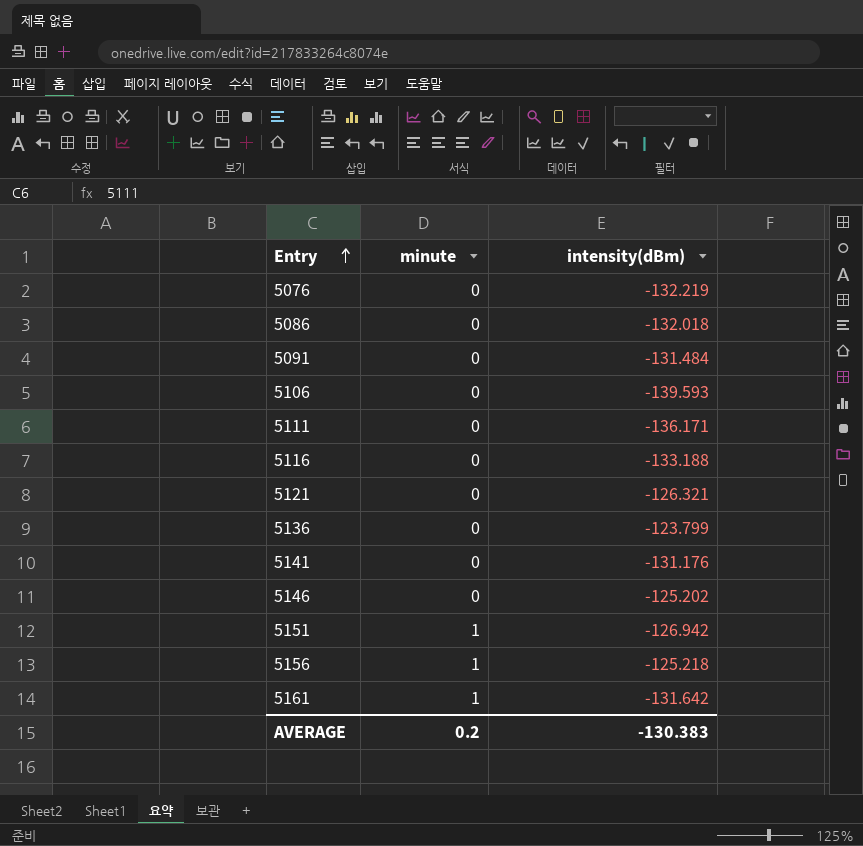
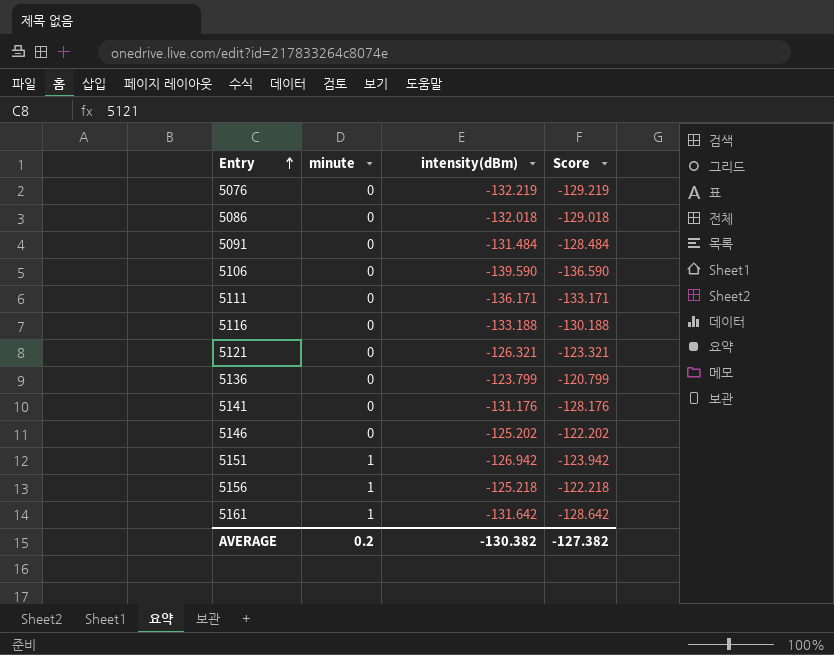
column Score | formula: none -> [intensity(dBm)] + 3
5106 | intensity(dBm): -139.593 -> -139.590
AVERAGE | intensity(dBm): -130.383 -> -130.382

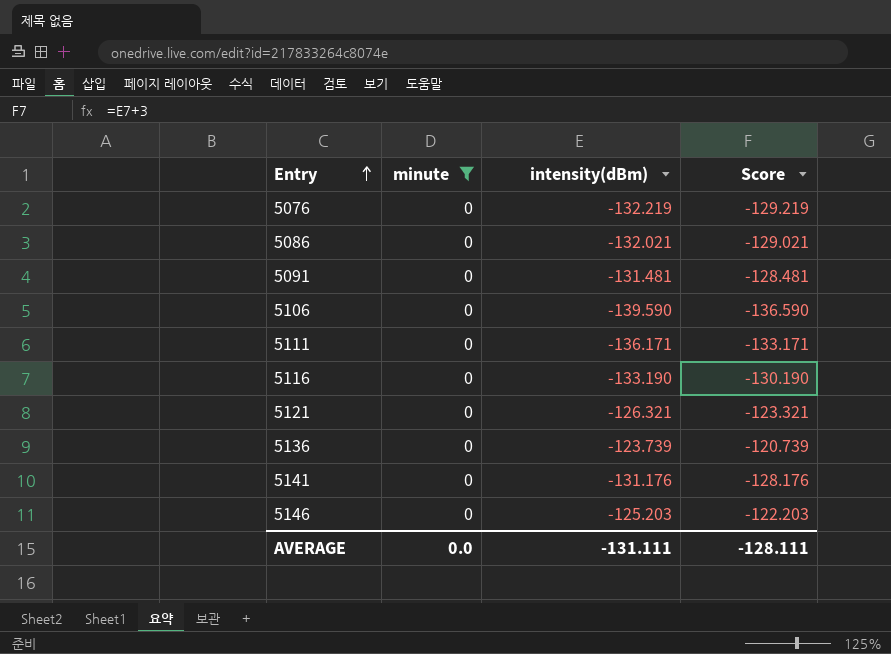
filter: none -> minute = 0
5086 | intensity(dBm): -132.018 -> -132.021
5086 | Score: -129.018 -> -129.021
5091 | intensity(dBm): -131.484 -> -131.481
5091 | Score: -128.484 -> -128.481
5116 | intensity(dBm): -133.188 -> -133.190
5116 | Score: -130.188 -> -130.190
5136 | intensity(dBm): -123.799 -> -123.739
5136 | Score: -120.799 -> -120.739
5146 | intensity(dBm): -125.202 -> -125.203
5146 | Score: -122.202 -> -122.203
AVERAGE | minute: 0.2 -> 0.0
AVERAGE | intensity(dBm): -130.382 -> -131.111
AVERAGE | Score: -127.382 -> -128.111

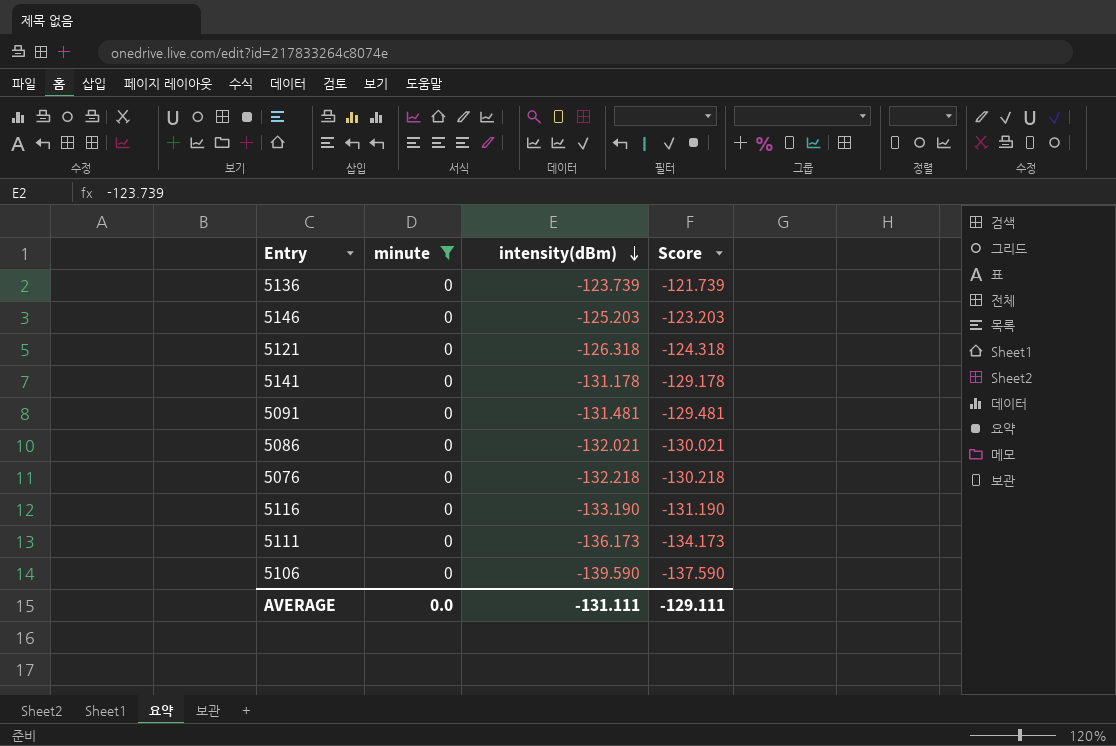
row order: Entry ascending -> intensity(dBm) descending
column Score | formula: [intensity(dBm)] + 3 -> [intensity(dBm)] + 2
5121 | intensity(dBm): -126.321 -> -126.318
5141 | intensity(dBm): -131.176 -> -131.178
5076 | intensity(dBm): -132.219 -> -132.218
5111 | intensity(dBm): -136.171 -> -136.173
AVERAGE | Score: -128.111 -> -129.111

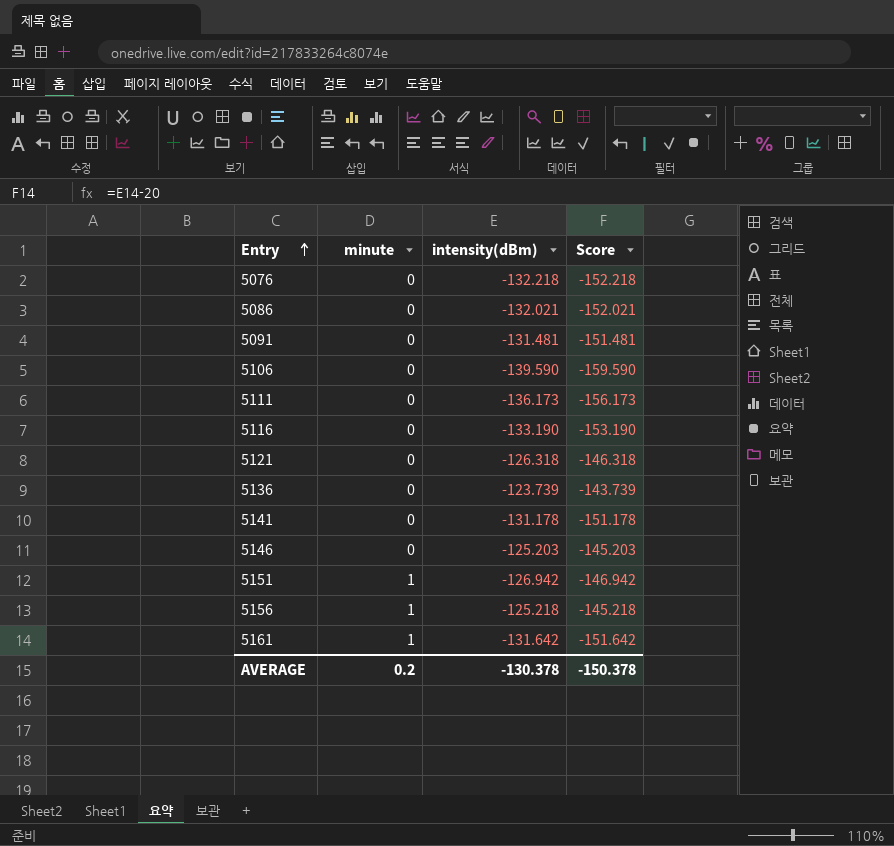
filter: minute = 0 -> none
row order: intensity(dBm) descending -> Entry ascending
column Score | formula: [intensity(dBm)] + 2 -> [intensity(dBm)] - 20
AVERAGE | minute: 0.0 -> 0.2
AVERAGE | intensity(dBm): -131.111 -> -130.378
AVERAGE | Score: -129.111 -> -150.378

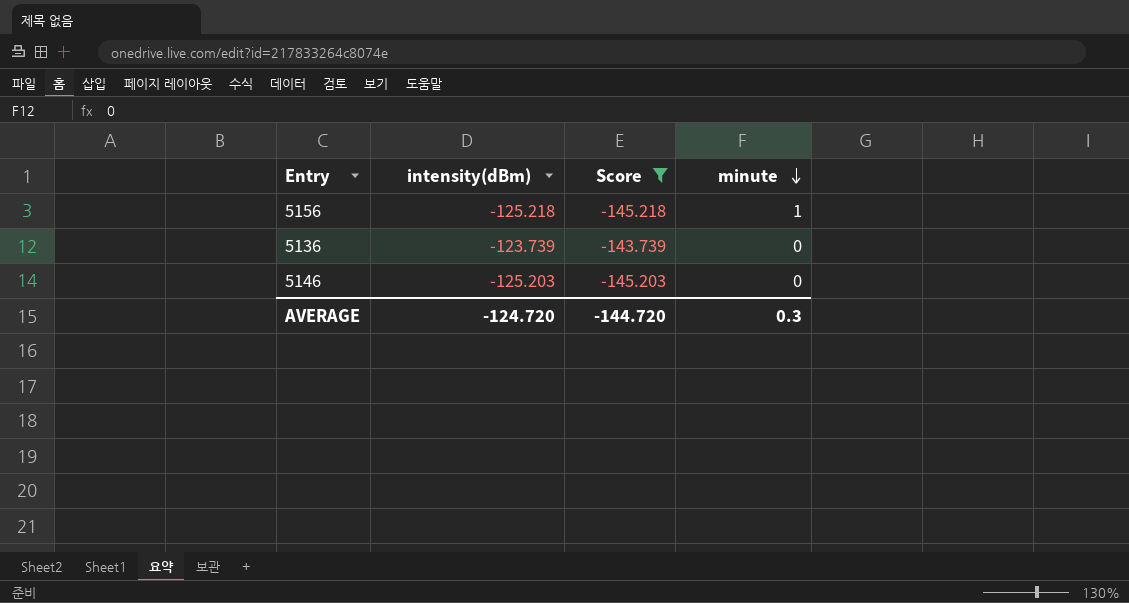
filter: none -> Score >= -145.218
row order: Entry ascending -> minute descending
column minute | position: 2 -> 4
AVERAGE | intensity(dBm): -130.378 -> -124.720
AVERAGE | Score: -150.378 -> -144.720
AVERAGE | minute: 0.2 -> 0.3

